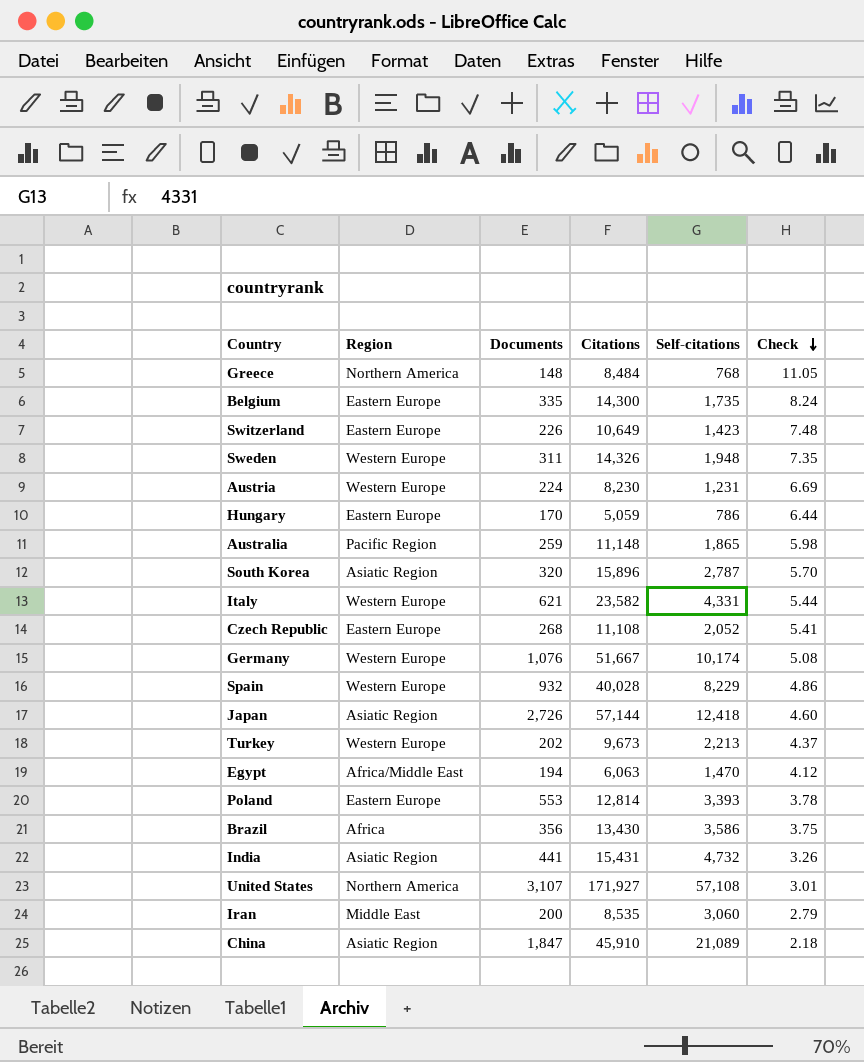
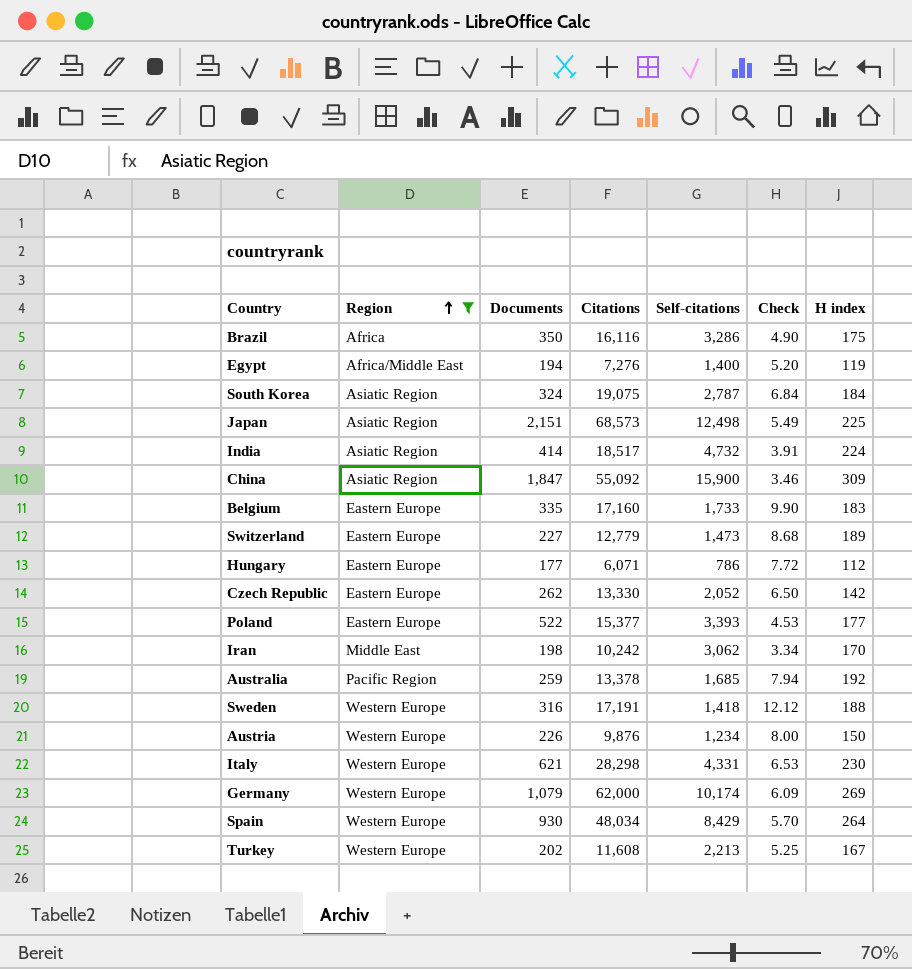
filter: none -> Region != Northern America
row order: Check descending -> Region ascending
column H index | position: none -> 7
Brazil | Documents: 356 -> 350
Brazil | Citations: 13,430 -> 16,116
Brazil | Self-citations: 3,586 -> 3,286
Brazil | Check: 3.75 -> 4.90
Egypt | Citations: 6,063 -> 7,276
Egypt | Self-citations: 1,470 -> 1,400
Egypt | Check: 4.12 -> 5.20
South Korea | Documents: 320 -> 324
South Korea | Citations: 15,896 -> 19,075
South Korea | Check: 5.70 -> 6.84
Japan | Documents: 2,726 -> 2,151
Japan | Citations: 57,144 -> 68,573
Japan | Self-citations: 12,418 -> 12,498
Japan | Check: 4.60 -> 5.49
India | Documents: 441 -> 414
India | Citations: 15,431 -> 18,517
India | Check: 3.26 -> 3.91
China | Citations: 45,910 -> 55,092
China | Self-citations: 21,089 -> 15,900
China | Check: 2.18 -> 3.46
Belgium | Citations: 14,300 -> 17,160
Belgium | Self-citations: 1,735 -> 1,733
Belgium | Check: 8.24 -> 9.90
Switzerland | Documents: 226 -> 227
Switzerland | Citations: 10,649 -> 12,779
Switzerland | Self-citations: 1,423 -> 1,473
Switzerland | Check: 7.48 -> 8.68
Hungary | Documents: 170 -> 177
Hungary | Citations: 5,059 -> 6,071
Hungary | Check: 6.44 -> 7.72
Czech Republic | Documents: 268 -> 262
Czech Republic | Citations: 11,108 -> 13,330
Czech Republic | Check: 5.41 -> 6.50
Poland | Documents: 553 -> 522
Poland | Citations: 12,814 -> 15,377
Poland | Check: 3.78 -> 4.53
Iran | Documents: 200 -> 198
Iran | Citations: 8,535 -> 10,242
Iran | Self-citations: 3,060 -> 3,062
Iran | Check: 2.79 -> 3.34
Australia | Citations: 11,148 -> 13,378
Australia | Self-citations: 1,865 -> 1,685
Australia | Check: 5.98 -> 7.94
Sweden | Documents: 311 -> 316
Sweden | Citations: 14,326 -> 17,191
Sweden | Self-citations: 1,948 -> 1,418
Sweden | Check: 7.35 -> 12.12
Austria | Documents: 224 -> 226
Austria | Citations: 8,230 -> 9,876
Austria | Self-citations: 1,231 -> 1,234
Austria | Check: 6.69 -> 8.00
Italy | Citations: 23,582 -> 28,298
Italy | Check: 5.44 -> 6.53
Germany | Documents: 1,076 -> 1,079
Germany | Citations: 51,667 -> 62,000
Germany | Check: 5.08 -> 6.09
Spain | Documents: 932 -> 930
Spain | Citations: 40,028 -> 48,034
Spain | Self-citations: 8,229 -> 8,429
Spain | Check: 4.86 -> 5.70
Turkey | Citations: 9,673 -> 11,608
Turkey | Check: 4.37 -> 5.25

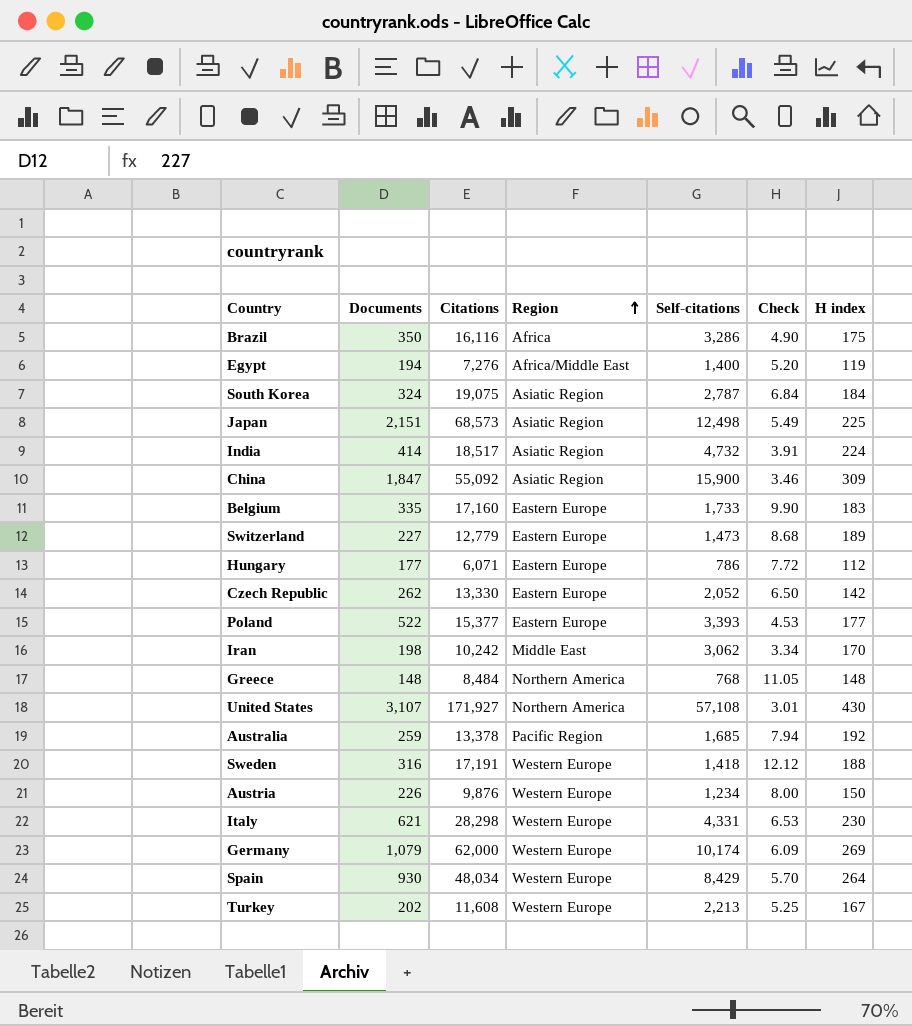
filter: Region != Northern America -> none
column Region | position: 2 -> 4

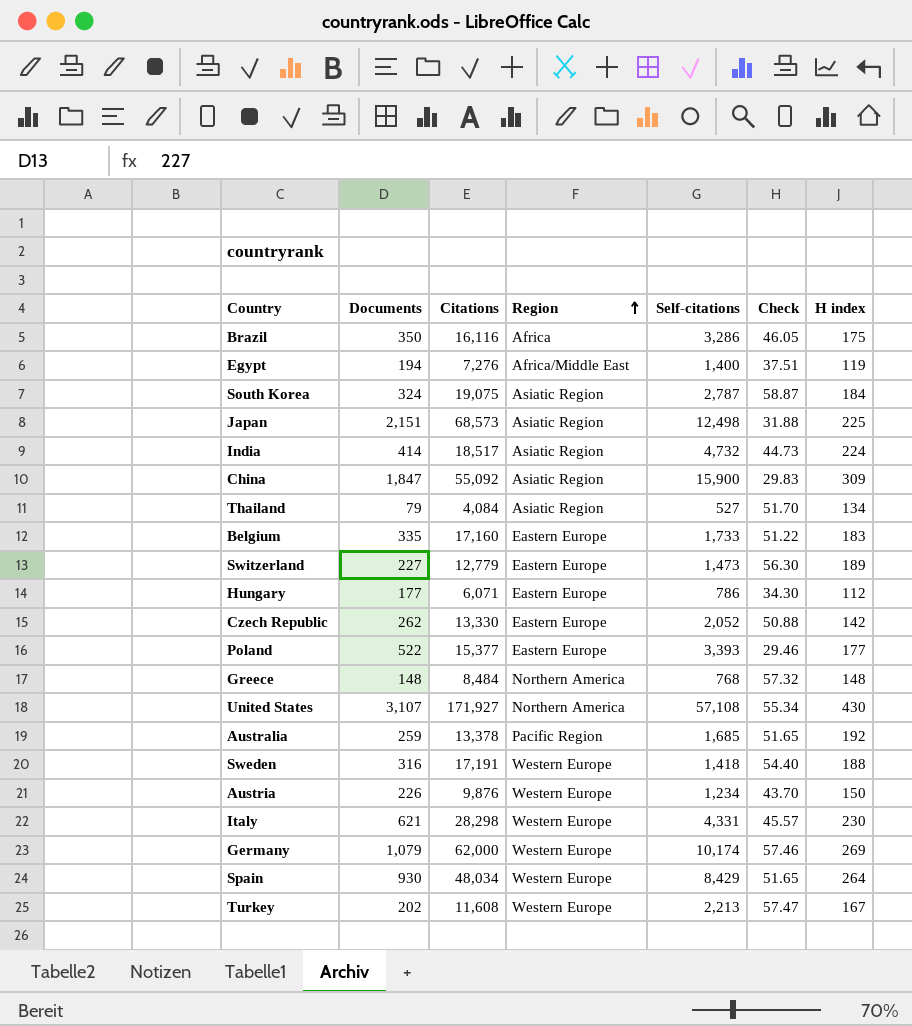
column Check | formula: [Citations] / [Self-citations] -> [Citations] / [Documents]
row Iran: 198 | 10,242 | Middle East | 3,062 | 3.34 | 170 -> none
row Thailand: none -> 79 | 4,084 | Asiatic Region | 527 | 51.70 | 134

